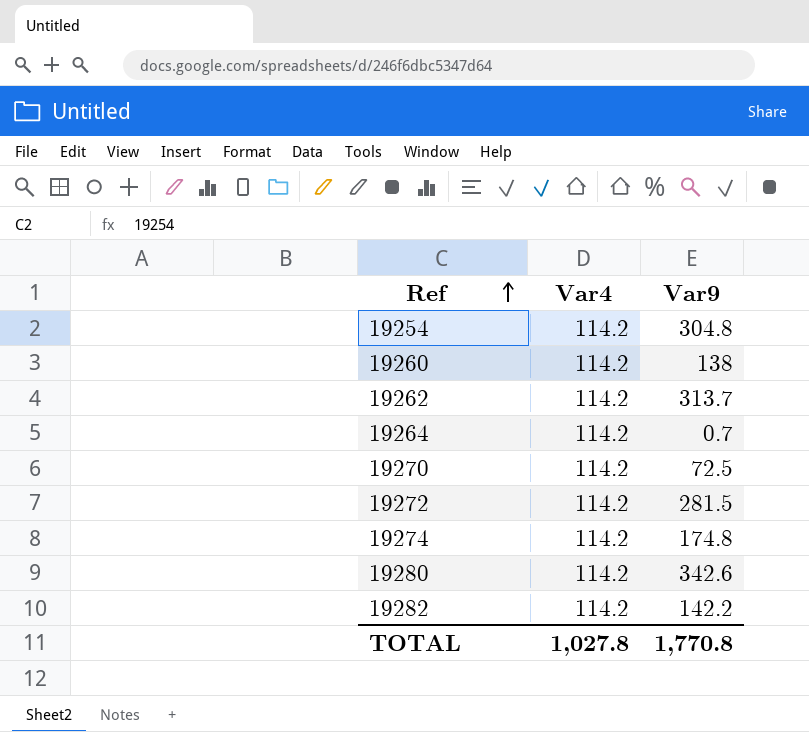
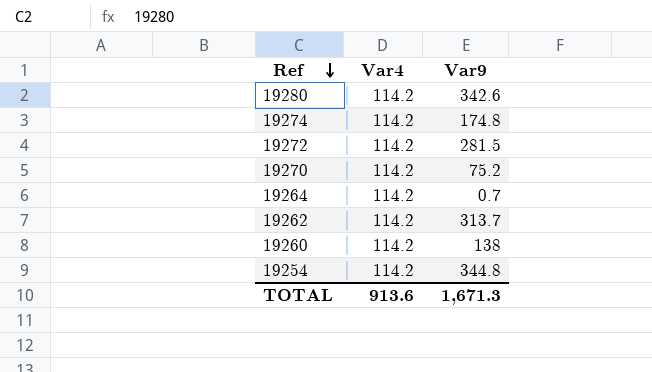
row order: Ref ascending -> Ref descending
row 19282: 114.2 | 142.2 -> none
19270 | Var9: 72.5 -> 75.2
19254 | Var9: 304.8 -> 344.8
TOTAL | Var4: 1,027.8 -> 913.6
TOTAL | Var9: 1,770.8 -> 1,671.3

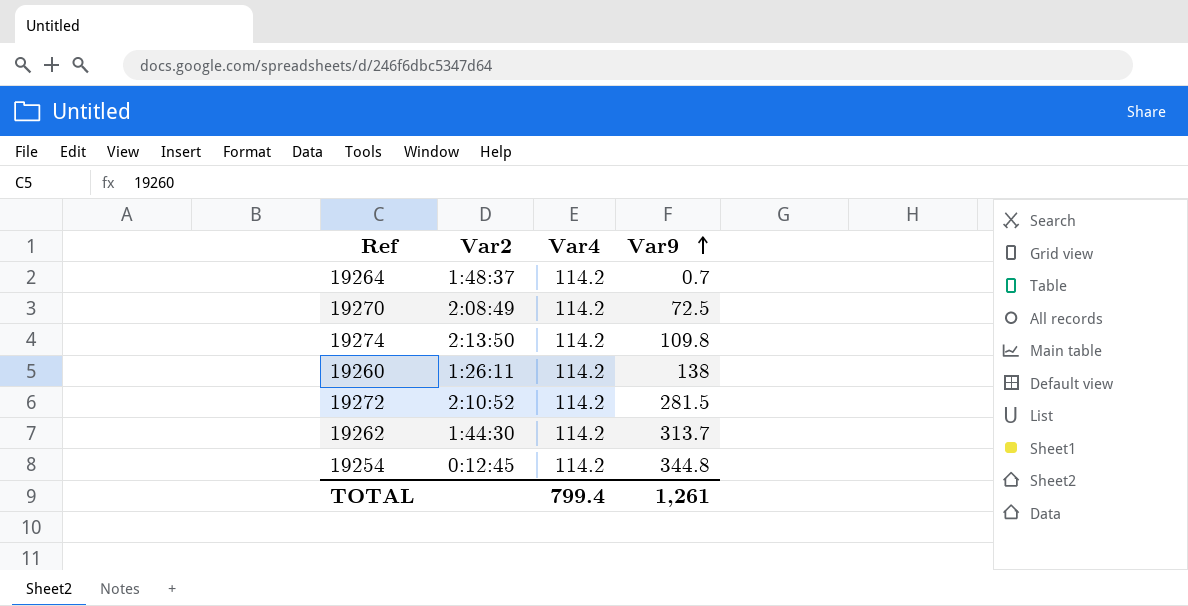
row order: Ref descending -> Var9 ascending
column Var2 | position: none -> 2
row 19280: 114.2 | 342.6 -> none
19270 | Var9: 75.2 -> 72.5
19274 | Var9: 174.8 -> 109.8
TOTAL | Var4: 913.6 -> 799.4
TOTAL | Var9: 1,671.3 -> 1,261

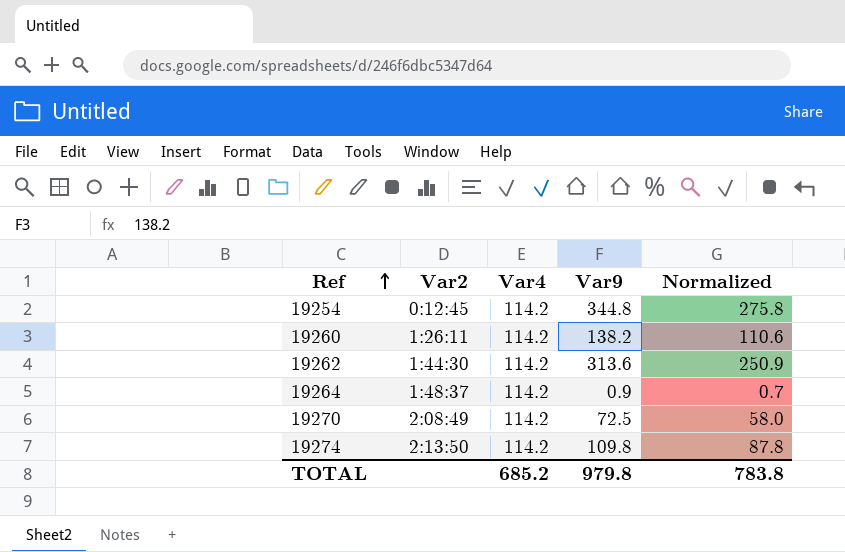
row order: Var9 ascending -> Ref ascending
column Normalized | formula: none -> [Var9] * 0.8
row 19272: 2:10:52 | 114.2 | 281.5 -> none
19260 | Var9: 138 -> 138.2
19262 | Var9: 313.7 -> 313.6
19264 | Var9: 0.7 -> 0.9
TOTAL | Var4: 799.4 -> 685.2
TOTAL | Var9: 1,261 -> 979.8

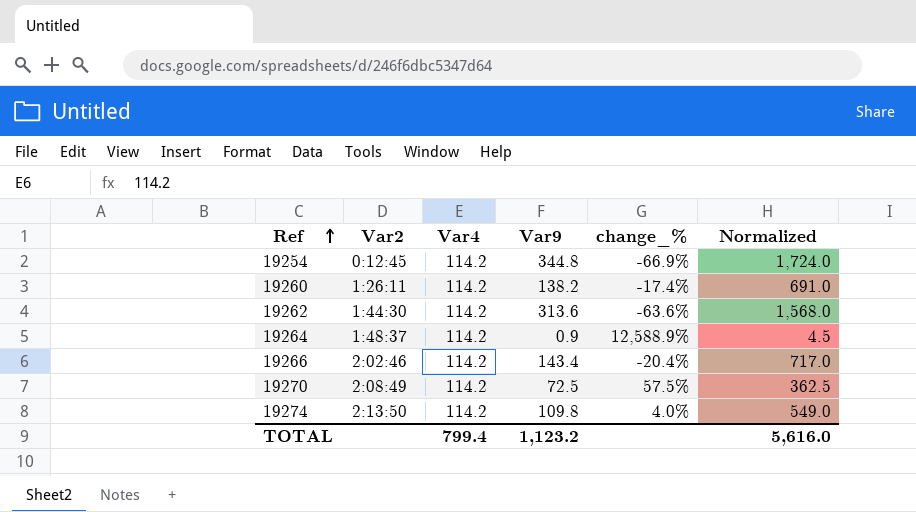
column change_% | formula: none -> ([Var4] - [Var9]) / [Var9]
column Normalized | formula: [Var9] * 0.8 -> [Var9] * 5
row 19266: none -> 2:02:46 | 114.2 | 143.4 | -20.4% | 717.0
TOTAL | Var4: 685.2 -> 799.4
TOTAL | Var9: 979.8 -> 1,123.2
TOTAL | Normalized: 783.8 -> 5,616.0

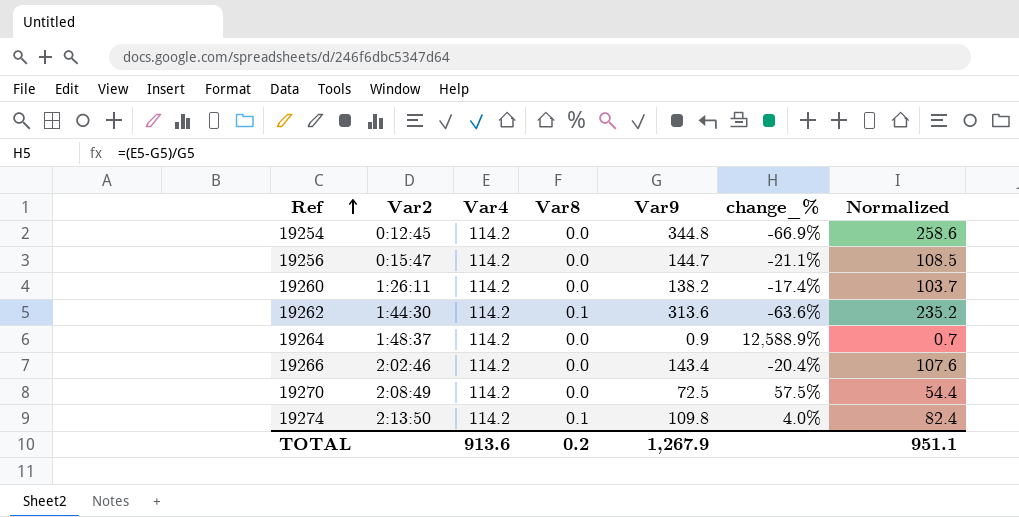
column Var8 | position: none -> 4
column Normalized | formula: [Var9] * 5 -> [Var9] * 0.75
row 19256: none -> 0:15:47 | 114.2 | 0.0 | 144.7 | -21.1% | 108.5
TOTAL | Var4: 799.4 -> 913.6
TOTAL | Var9: 1,123.2 -> 1,267.9
TOTAL | Normalized: 5,616.0 -> 951.1

